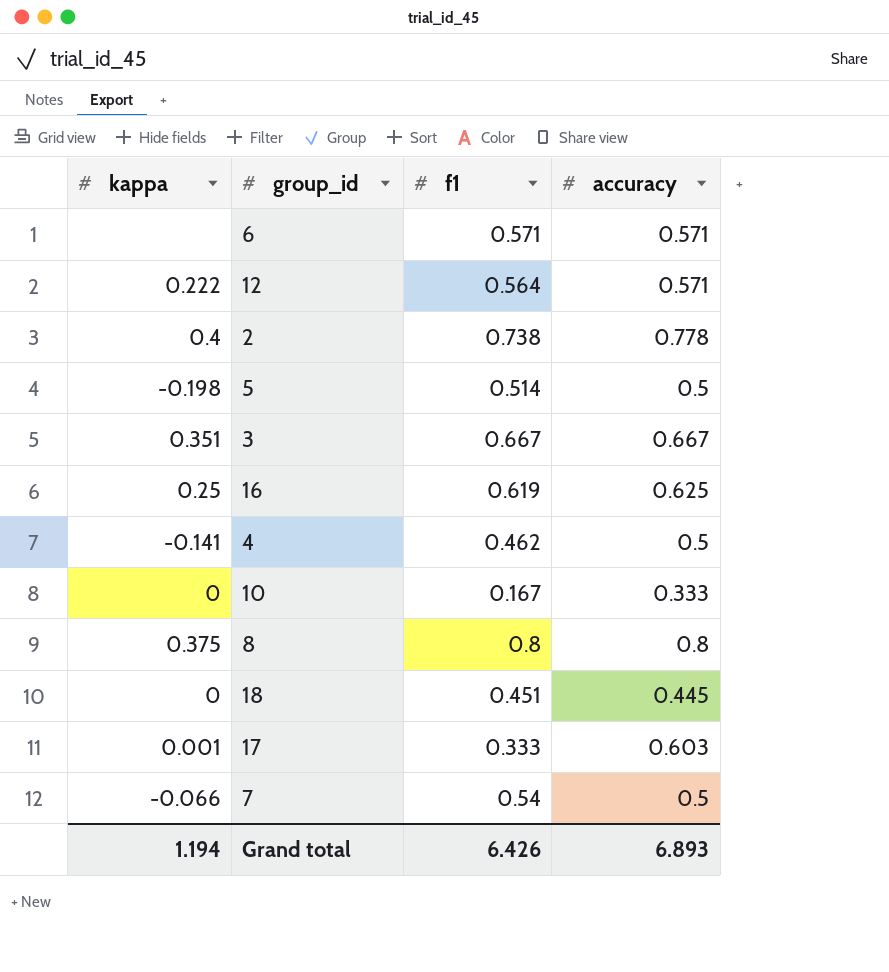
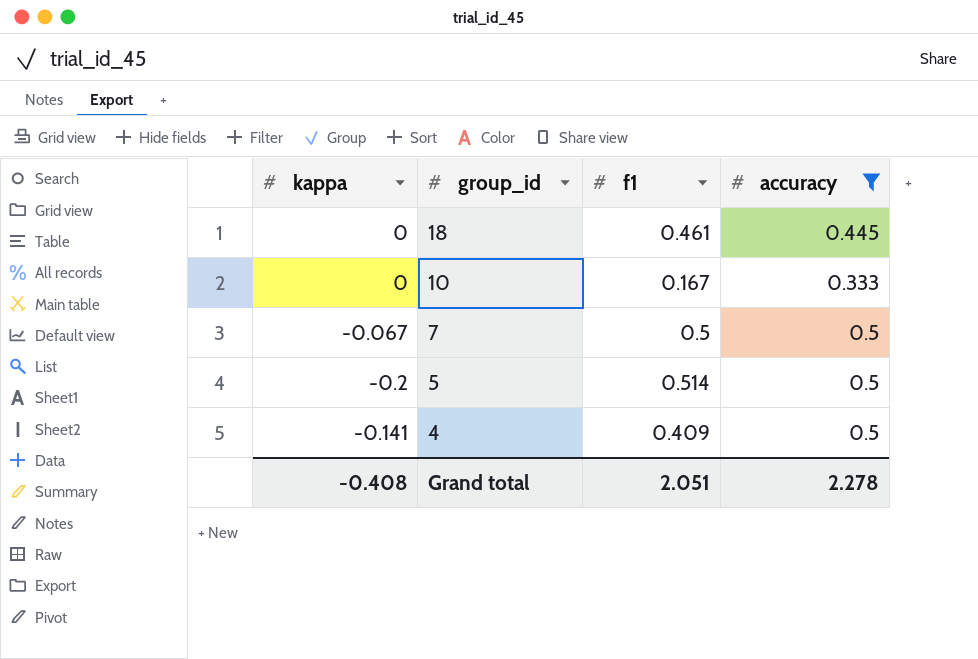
filter: none -> accuracy <= 0.5
row order: none -> group_id descending
18 | f1: 0.451 -> 0.461
7 | kappa: -0.066 -> -0.067
7 | f1: 0.54 -> 0.5
5 | kappa: -0.198 -> -0.2
4 | f1: 0.462 -> 0.409
Grand total | kappa: 1.194 -> -0.408
Grand total | f1: 6.426 -> 2.051
Grand total | accuracy: 6.893 -> 2.278

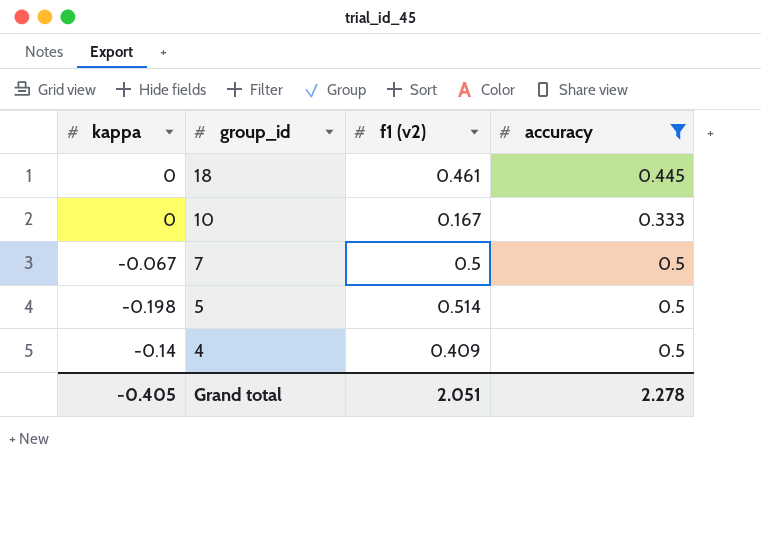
column name: f1 -> f1 (v2)
5 | kappa: -0.2 -> -0.198
4 | kappa: -0.141 -> -0.14
Grand total | kappa: -0.408 -> -0.405

